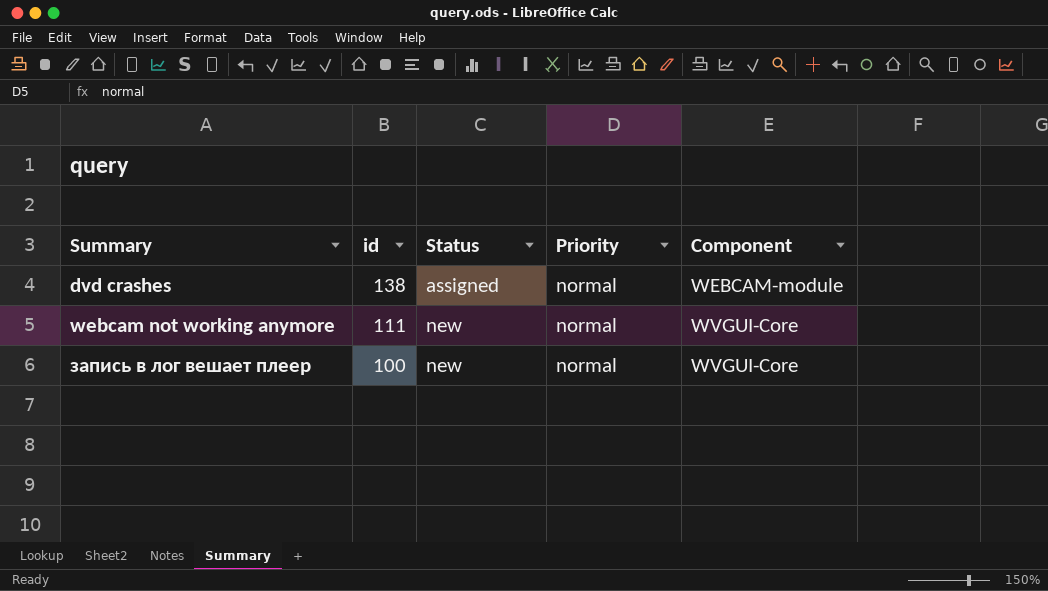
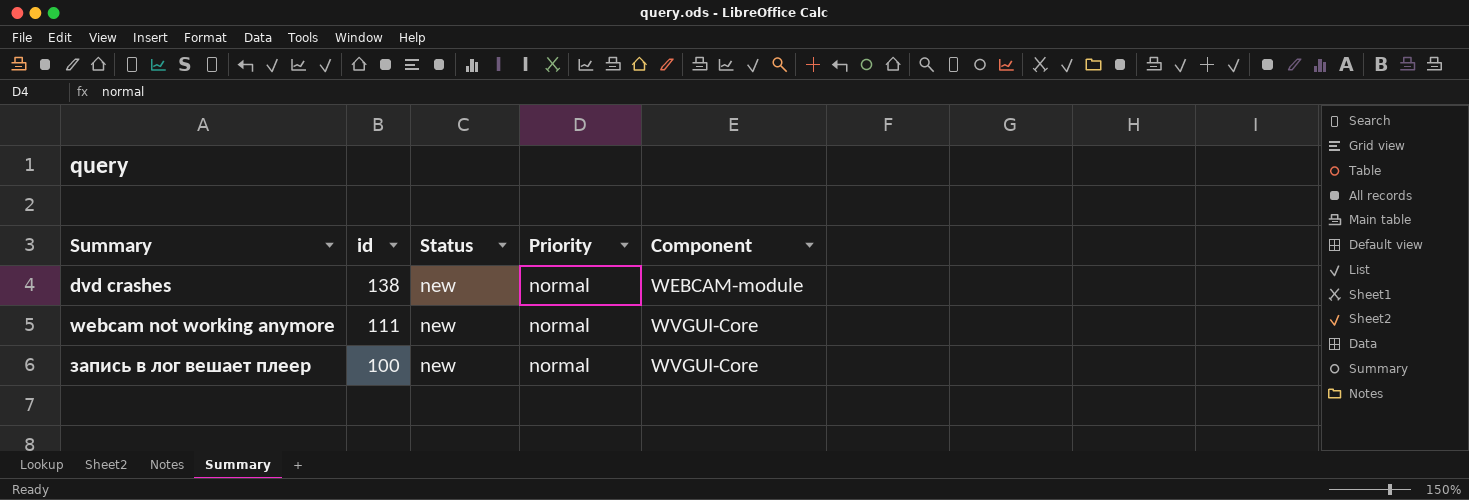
dvd crashes | Status: assigned -> new

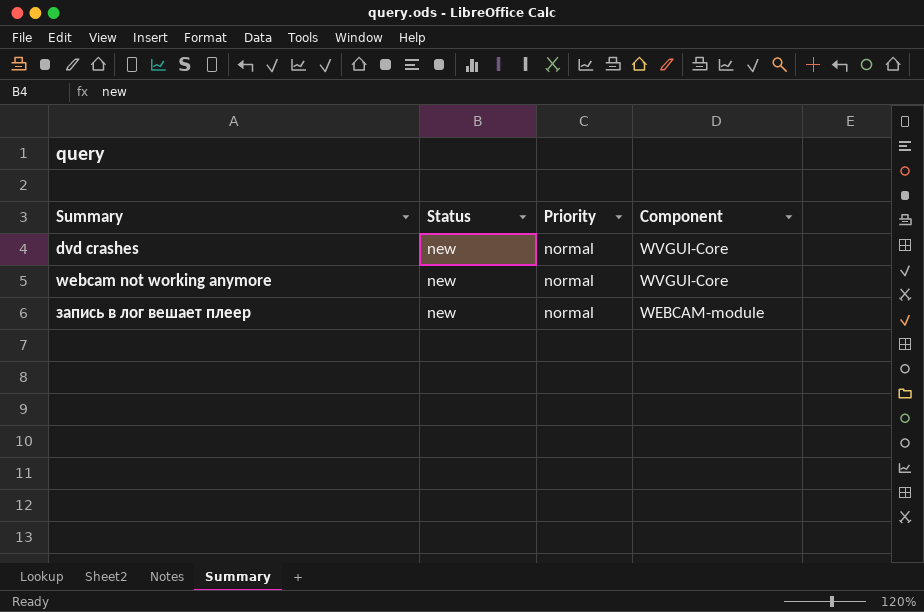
column id | position: 2 -> none
dvd crashes | Component: WEBCAM-module -> WVGUI-Core
запись в лог вешает плеер | Component: WVGUI-Core -> WEBCAM-module

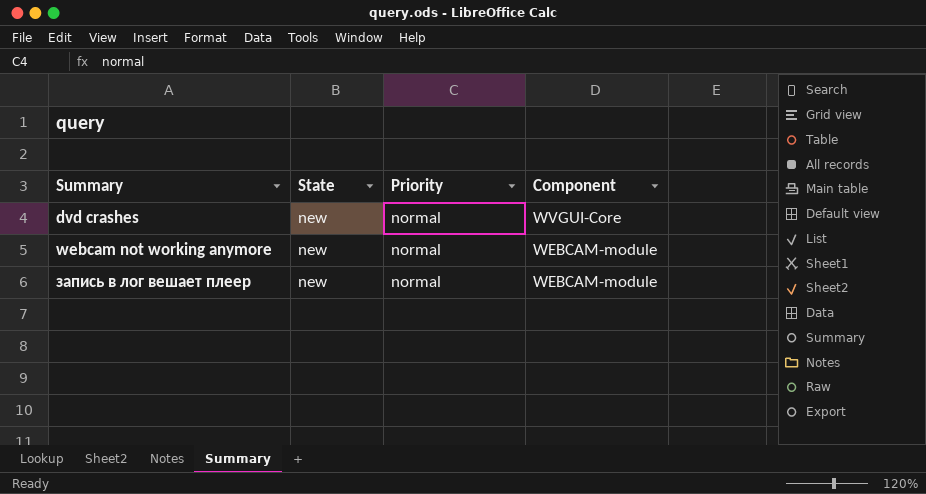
column name: Status -> State
webcam not working anymore | Component: WVGUI-Core -> WEBCAM-module

